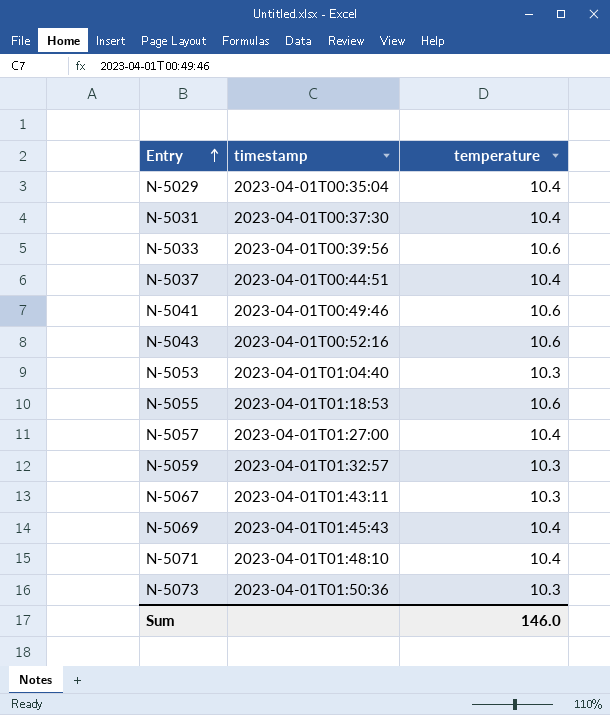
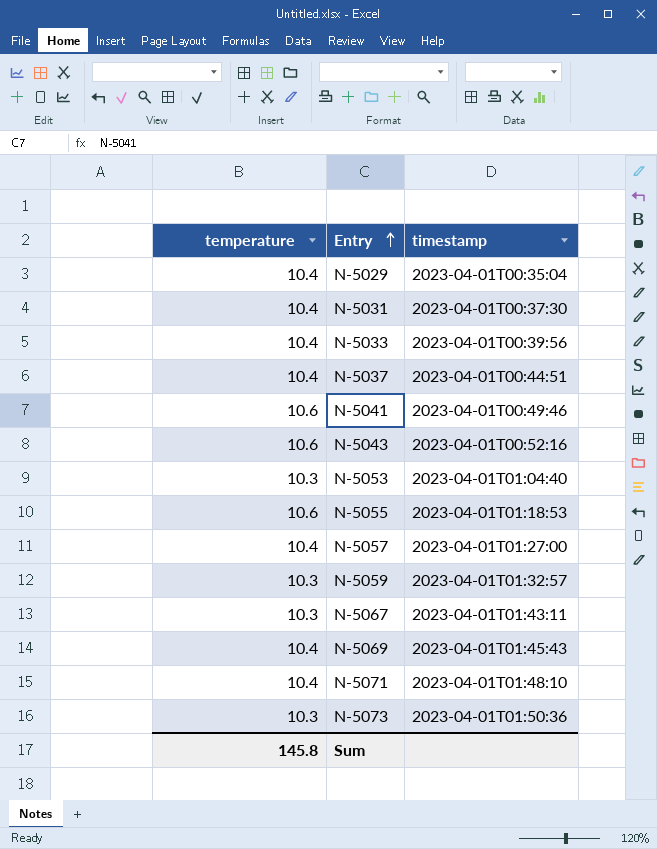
column temperature | position: 3 -> 1
N-5033 | temperature: 10.6 -> 10.4
Sum | temperature: 146.0 -> 145.8

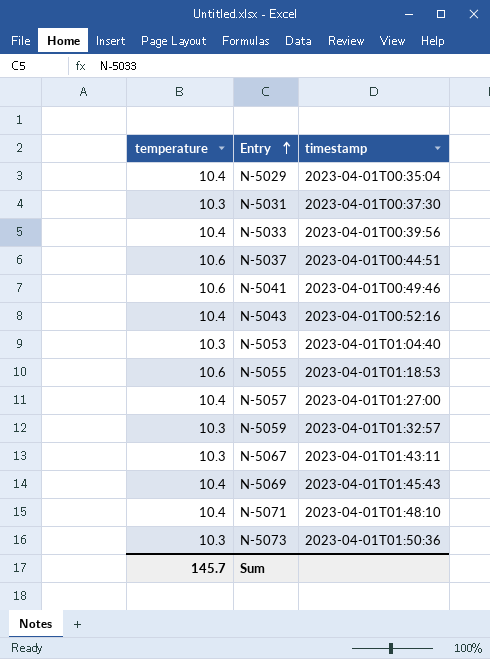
N-5031 | temperature: 10.4 -> 10.3
N-5037 | temperature: 10.4 -> 10.6
N-5043 | temperature: 10.6 -> 10.4
Sum | temperature: 145.8 -> 145.7

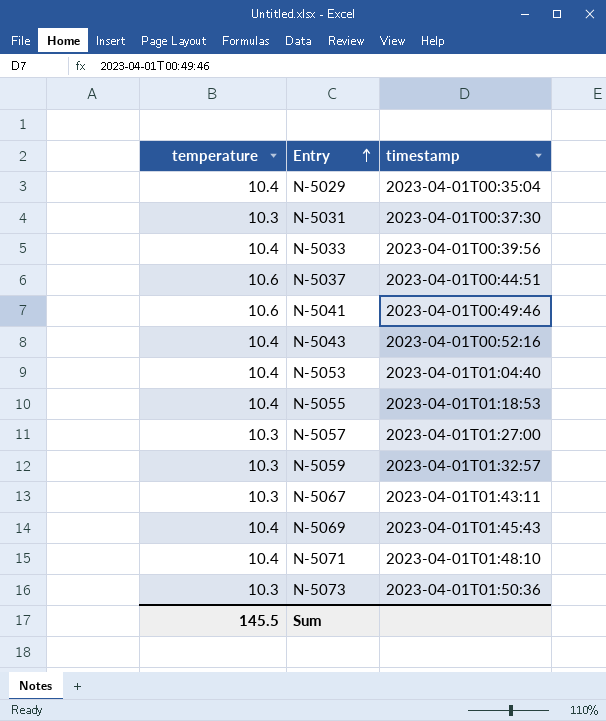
N-5053 | temperature: 10.3 -> 10.4
N-5055 | temperature: 10.6 -> 10.4
N-5057 | temperature: 10.4 -> 10.3
Sum | temperature: 145.7 -> 145.5

